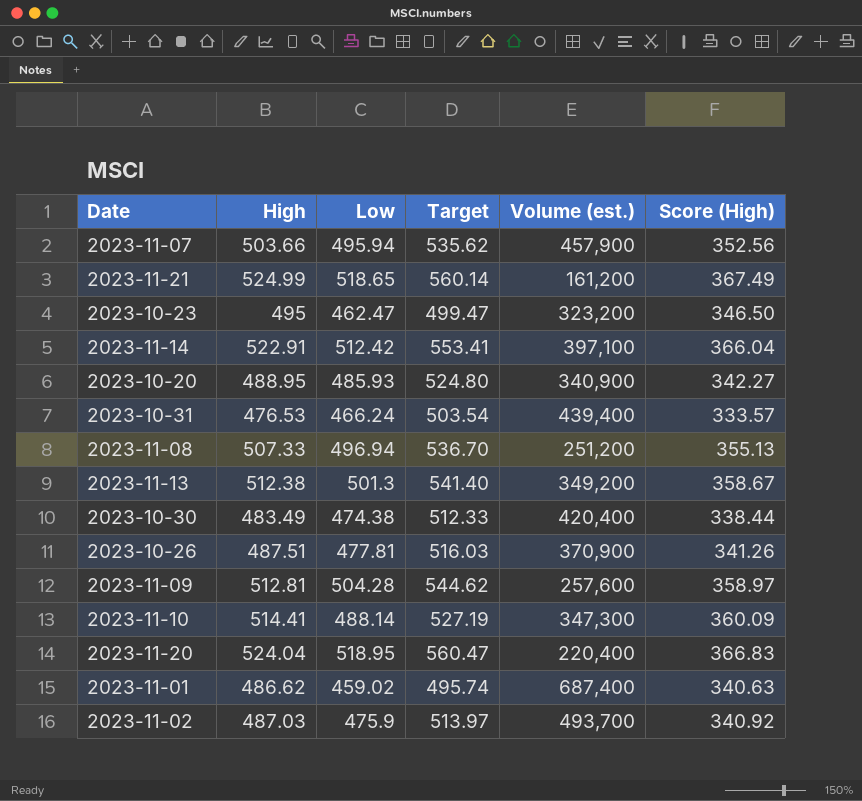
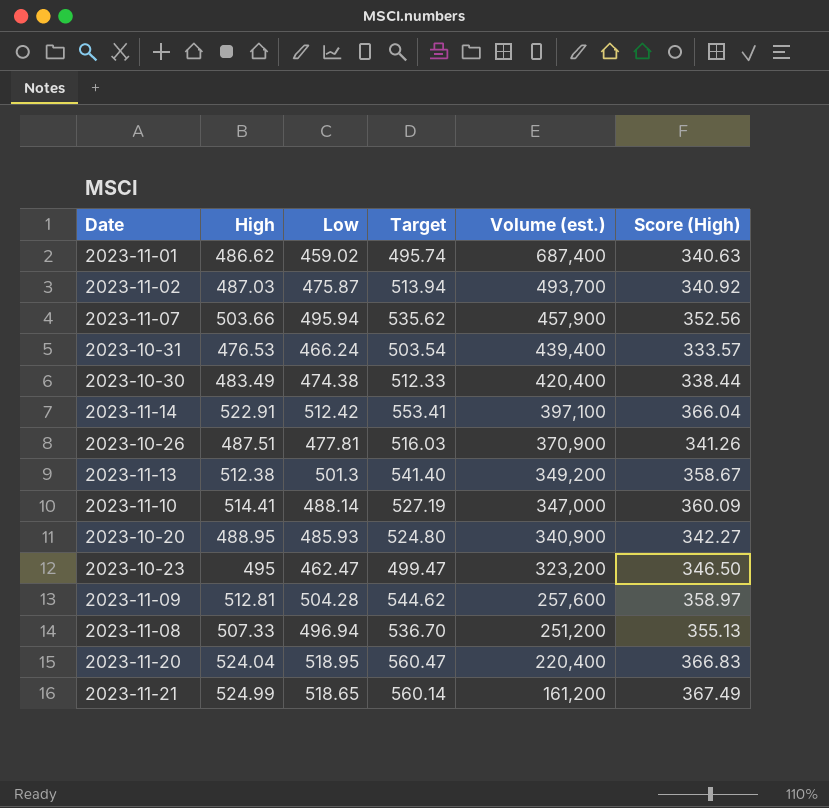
row order: none -> Volume (est.) descending
2023-11-02 | Low: 475.9 -> 475.87
2023-11-02 | Target: 513.97 -> 513.94
2023-11-10 | Volume (est.): 347,300 -> 347,000

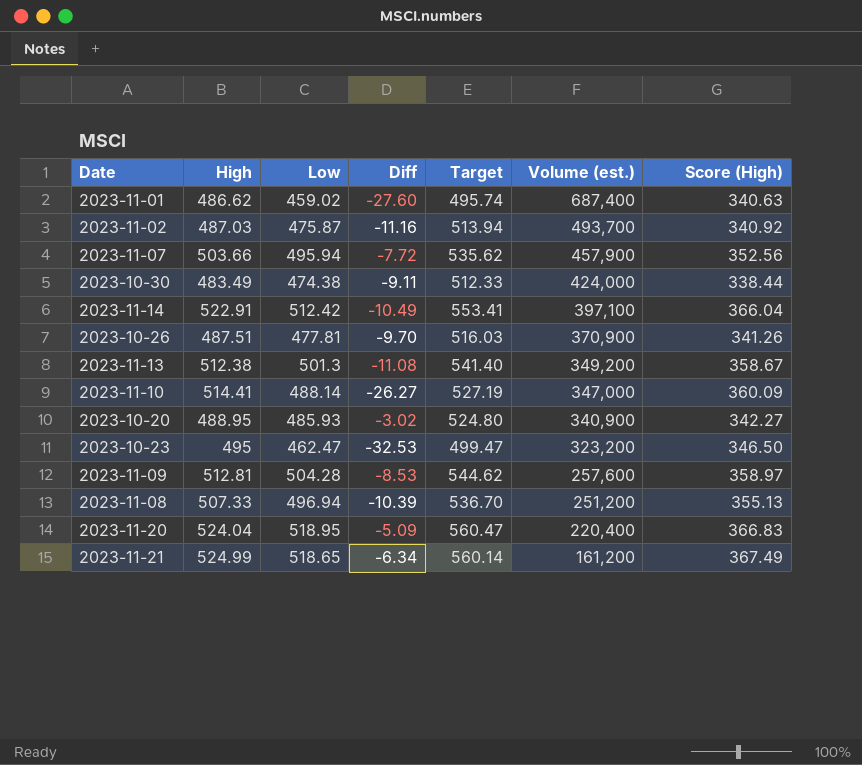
column Diff | formula: none -> [Low] - [High]
row 2023-10-31: 476.53 | 466.24 | 503.54 | 439,400 | 333.57 -> none
2023-10-30 | Volume (est.): 420,400 -> 424,000

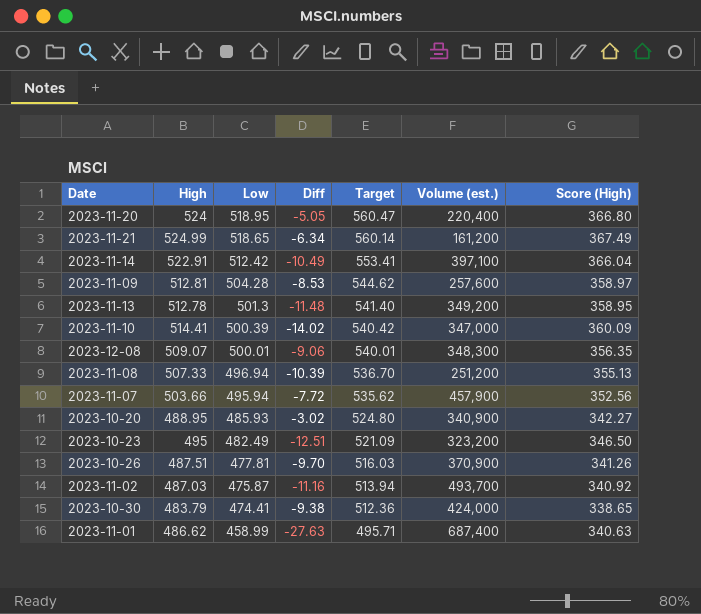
row order: Volume (est.) descending -> Low descending
2023-11-20 | High: 524.04 -> 524
2023-11-20 | Diff: -5.09 -> -5.05
2023-11-20 | Score (High): 366.83 -> 366.80
2023-11-13 | High: 512.38 -> 512.78
2023-11-13 | Diff: -11.08 -> -11.48
2023-11-13 | Score (High): 358.67 -> 358.95
2023-11-10 | Low: 488.14 -> 500.39
2023-11-10 | Diff: -26.27 -> -14.02
2023-11-10 | Target: 527.19 -> 540.42
row 2023-12-08: none -> 509.07 | 500.01 | -9.06 | 540.01 | 348,300 | 356.35
2023-10-23 | Low: 462.47 -> 482.49
2023-10-23 | Diff: -32.53 -> -12.51
2023-10-23 | Target: 499.47 -> 521.09
2023-10-30 | High: 483.49 -> 483.79
2023-10-30 | Low: 474.38 -> 474.41
2023-10-30 | Diff: -9.11 -> -9.38
2023-10-30 | Target: 512.33 -> 512.36
2023-10-30 | Score (High): 338.44 -> 338.65
2023-11-01 | Low: 459.02 -> 458.99
2023-11-01 | Diff: -27.60 -> -27.63
2023-11-01 | Target: 495.74 -> 495.71

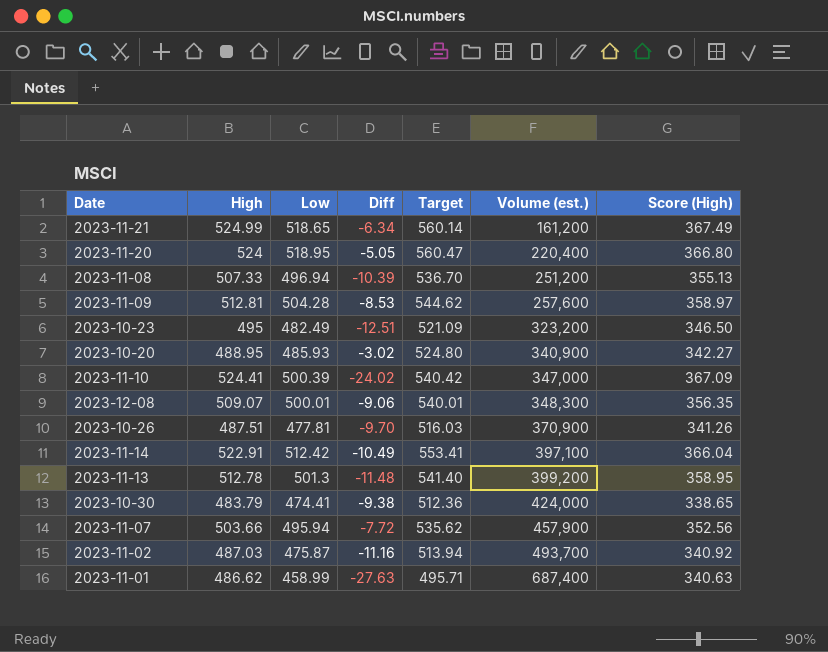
row order: Low descending -> Volume (est.) ascending
2023-11-10 | High: 514.41 -> 524.41
2023-11-10 | Diff: -14.02 -> -24.02
2023-11-10 | Score (High): 360.09 -> 367.09
2023-11-13 | Volume (est.): 349,200 -> 399,200

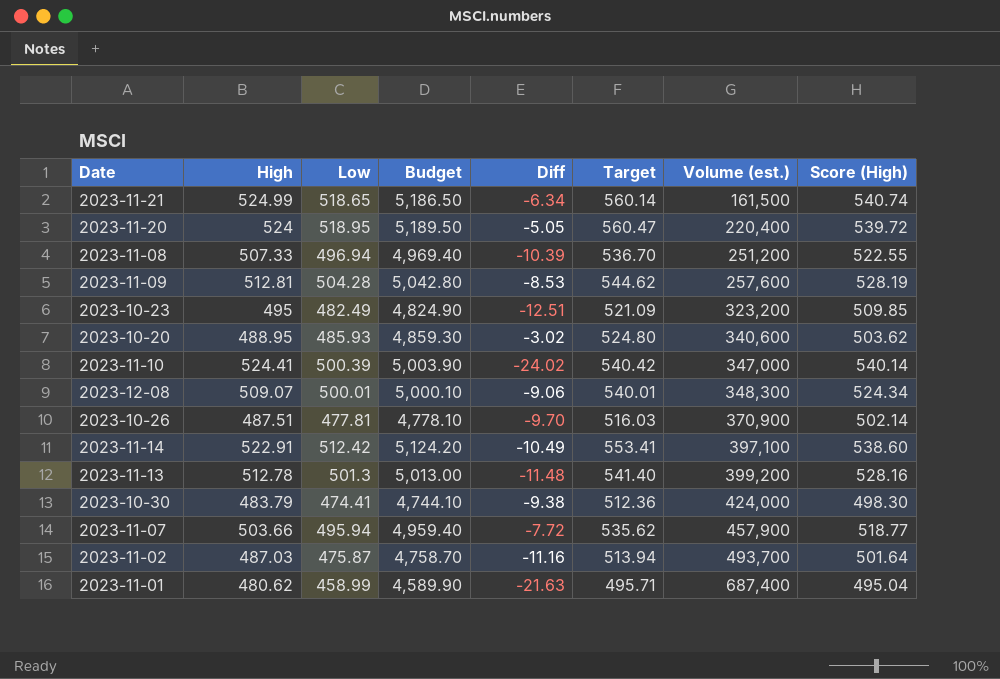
column Budget | formula: none -> [Low] * 10
column Score (High) | formula: [High] * 0.7 -> [High] * 1.03
2023-11-21 | Volume (est.): 161,200 -> 161,500
2023-10-20 | Volume (est.): 340,900 -> 340,600
2023-11-01 | High: 486.62 -> 480.62
2023-11-01 | Diff: -27.63 -> -21.63

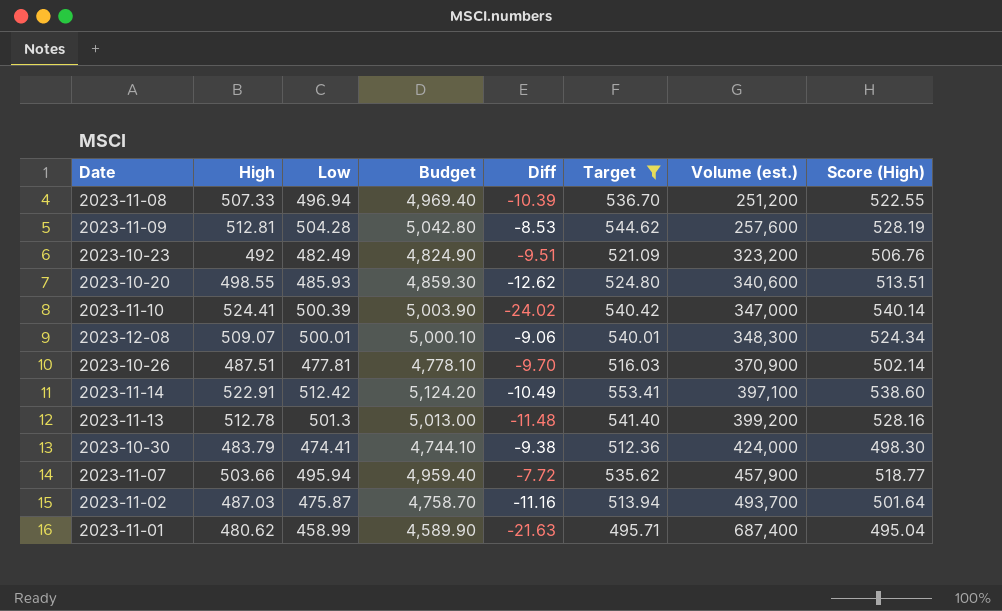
filter: none -> Target <= 553.41
2023-10-23 | High: 495 -> 492
2023-10-23 | Diff: -12.51 -> -9.51
2023-10-23 | Score (High): 509.85 -> 506.76
2023-10-20 | High: 488.95 -> 498.55
2023-10-20 | Diff: -3.02 -> -12.62
2023-10-20 | Score (High): 503.62 -> 513.51

